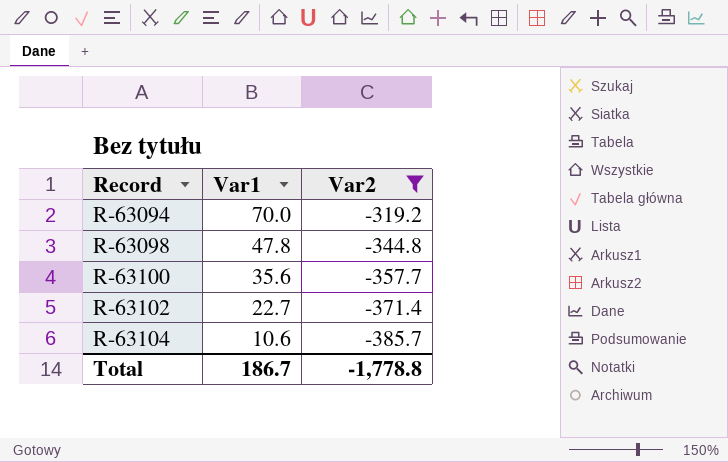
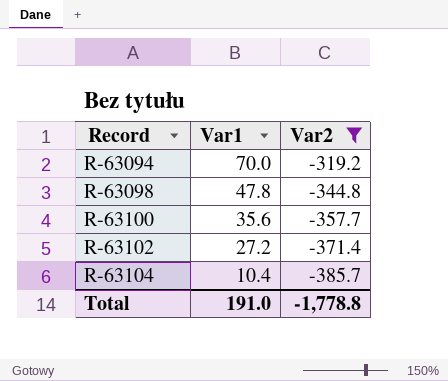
R-63102 | Var1: 22.7 -> 27.2
R-63104 | Var1: 10.6 -> 10.4
Total | Var1: 186.7 -> 191.0

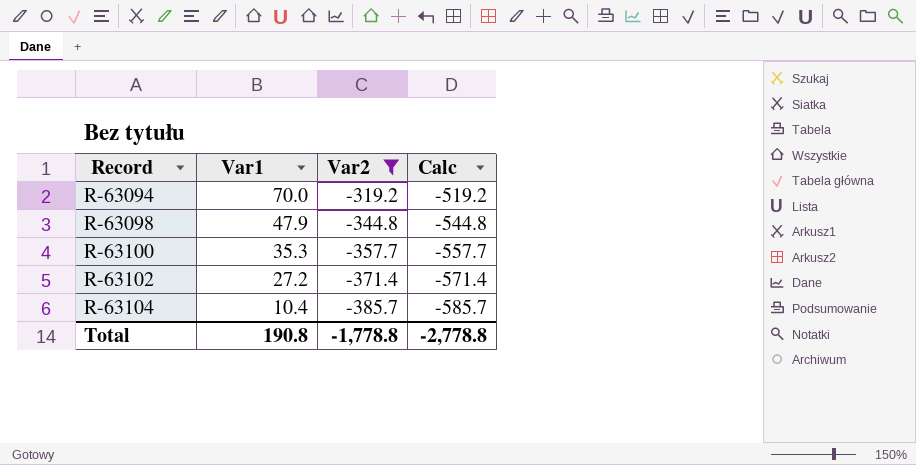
column Calc | formula: none -> [Var2] - 200
R-63098 | Var1: 47.8 -> 47.9
R-63100 | Var1: 35.6 -> 35.3
Total | Var1: 191.0 -> 190.8

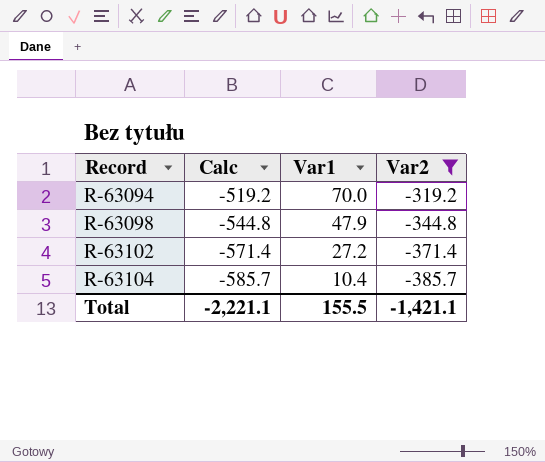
column Calc | position: 4 -> 2
row R-63100: 35.3 | -357.7 | -557.7 -> none
Total | Calc: -2,778.8 -> -2,221.1
Total | Var1: 190.8 -> 155.5
Total | Var2: -1,778.8 -> -1,421.1

